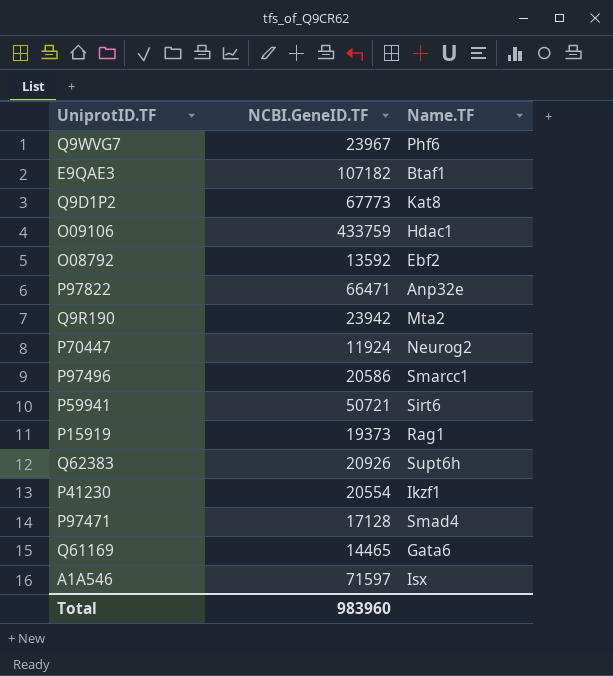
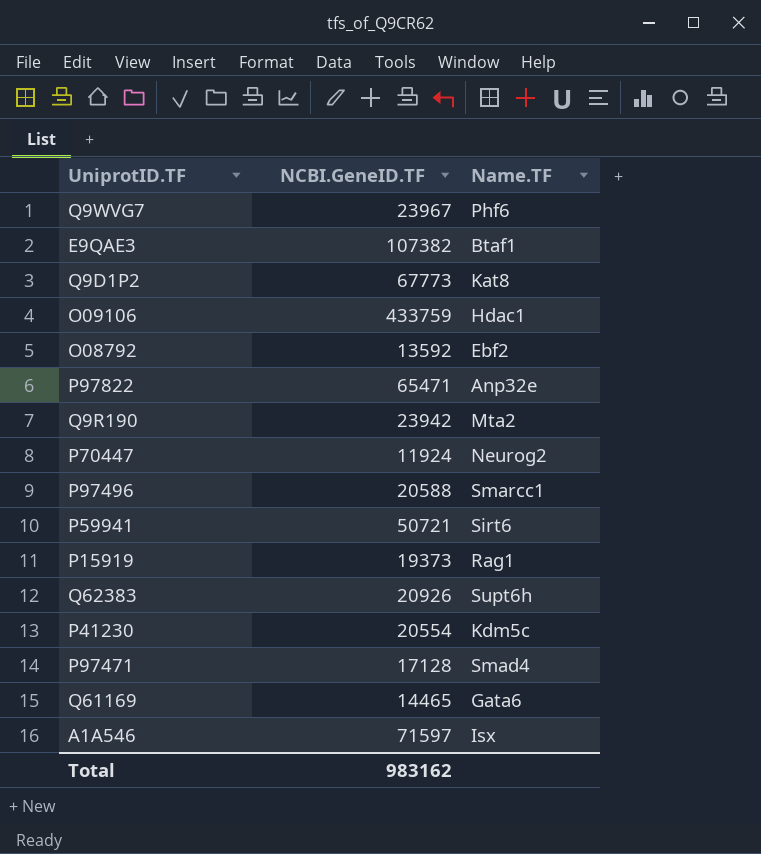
E9QAE3 | NCBI.GeneID.TF: 107182 -> 107382
P97822 | NCBI.GeneID.TF: 66471 -> 65471
P97496 | NCBI.GeneID.TF: 20586 -> 20588
P41230 | Name.TF: Ikzf1 -> Kdm5c
Total | NCBI.GeneID.TF: 983960 -> 983162

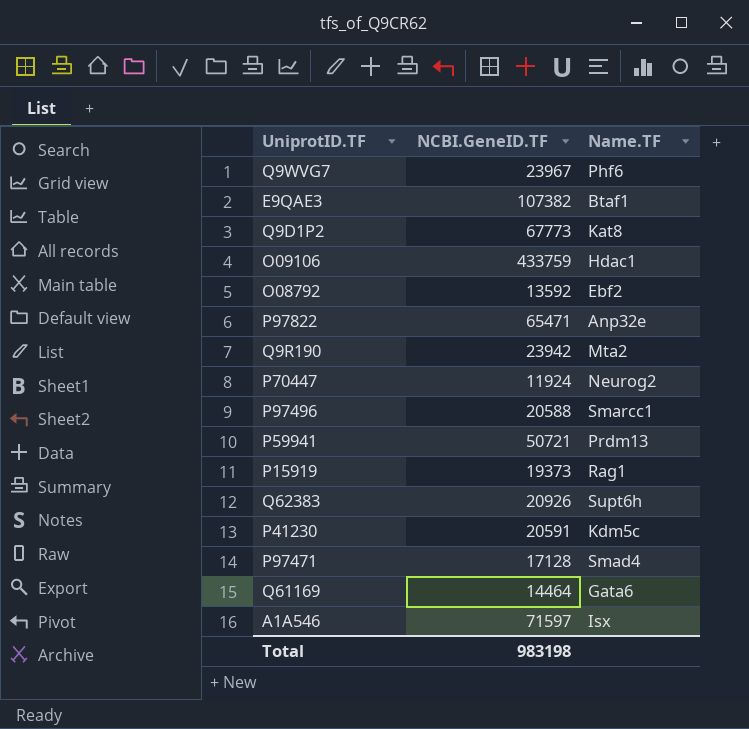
P59941 | Name.TF: Sirt6 -> Prdm13
P41230 | NCBI.GeneID.TF: 20554 -> 20591
Q61169 | NCBI.GeneID.TF: 14465 -> 14464
Total | NCBI.GeneID.TF: 983162 -> 983198

